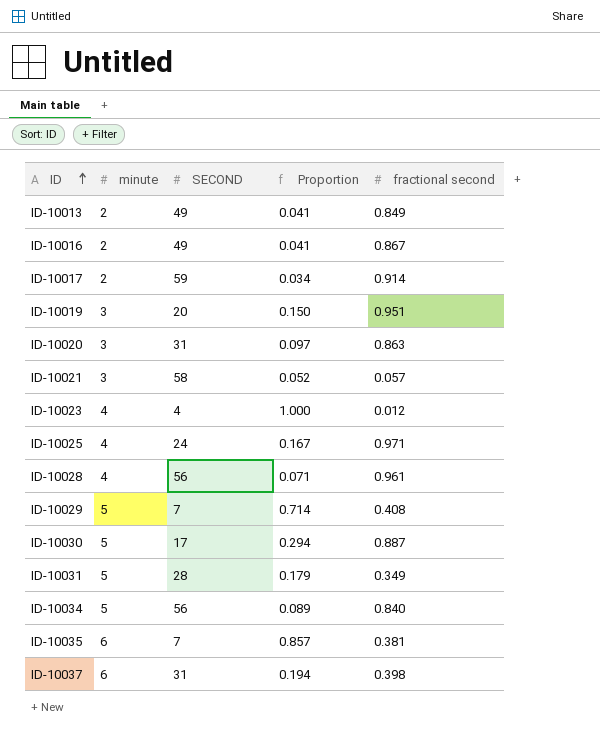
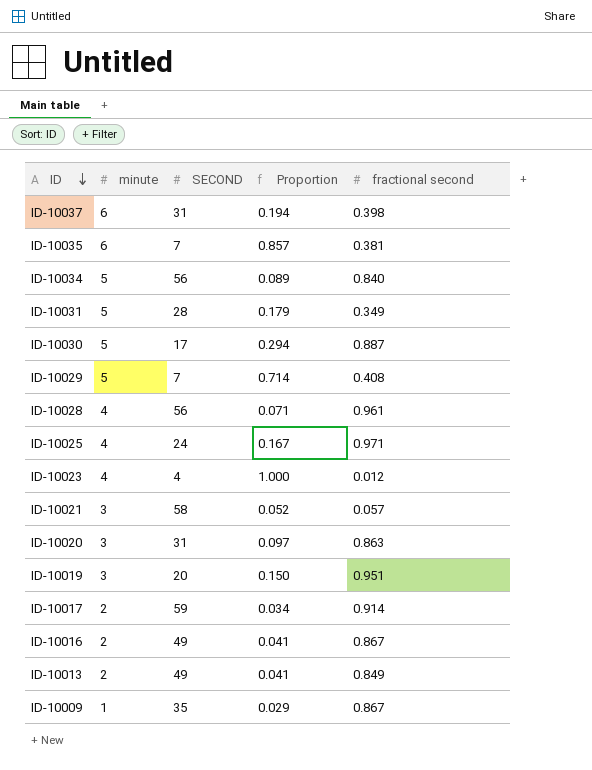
row order: ID ascending -> ID descending
row ID-10009: none -> 1 | 35 | 0.029 | 0.867

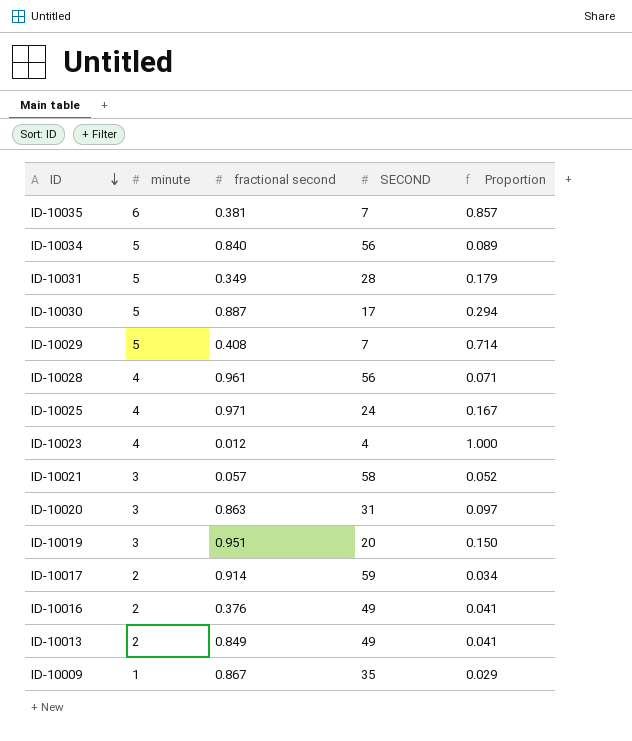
column fractional second | position: 5 -> 3
row ID-10037: 6 | 31 | 0.194 | 0.398 -> none
ID-10016 | fractional second: 0.867 -> 0.376

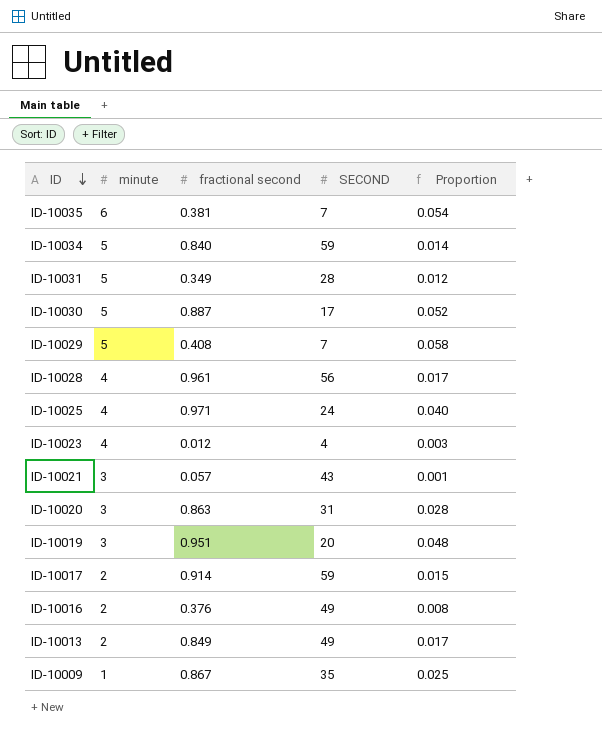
column Proportion | formula: [minute] / [SECOND] -> [fractional second] / [SECOND]
ID-10034 | SECOND: 56 -> 59
ID-10021 | SECOND: 58 -> 43

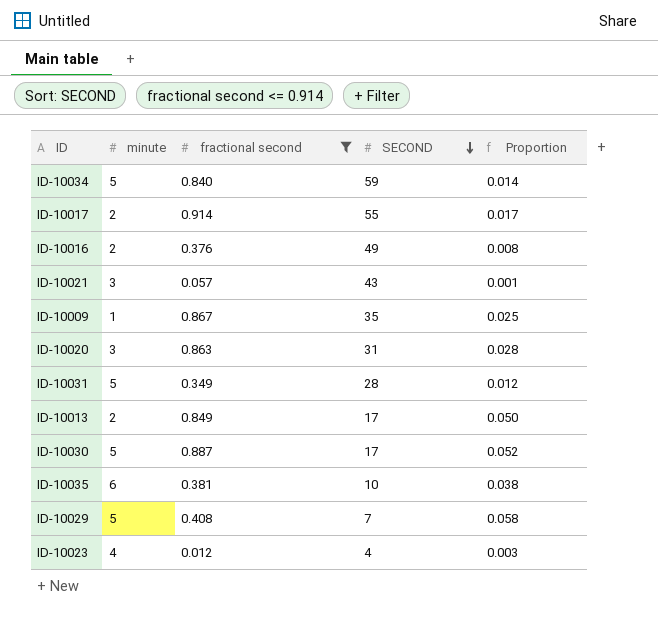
filter: none -> fractional second <= 0.914
row order: ID descending -> SECOND descending
ID-10017 | SECOND: 59 -> 55
ID-10017 | Proportion: 0.015 -> 0.017
ID-10013 | SECOND: 49 -> 17
ID-10013 | Proportion: 0.017 -> 0.050
ID-10035 | SECOND: 7 -> 10
ID-10035 | Proportion: 0.054 -> 0.038

